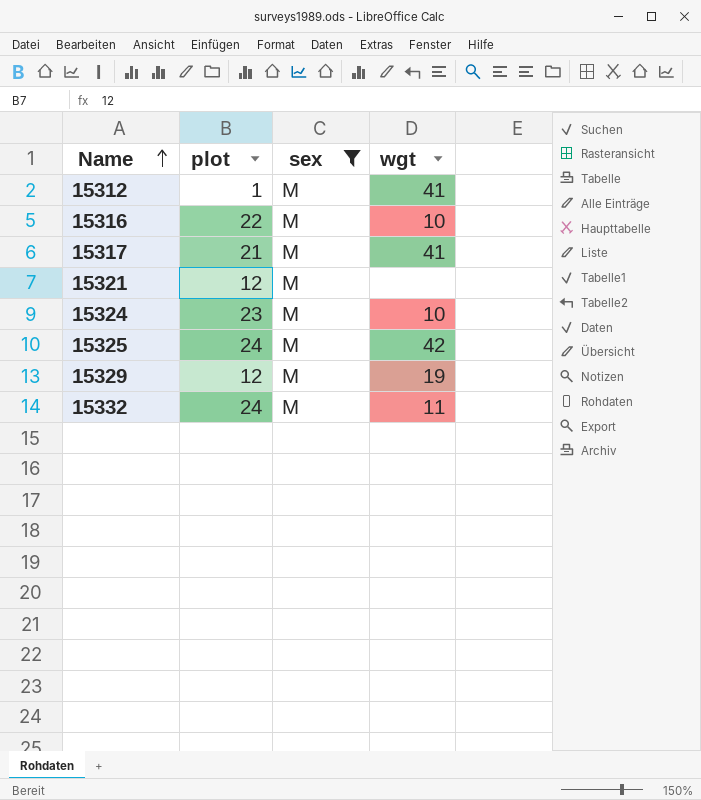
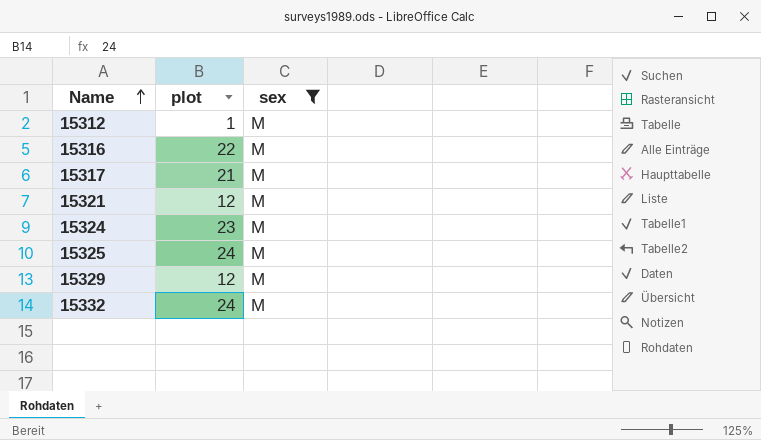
column wgt | position: 4 -> none

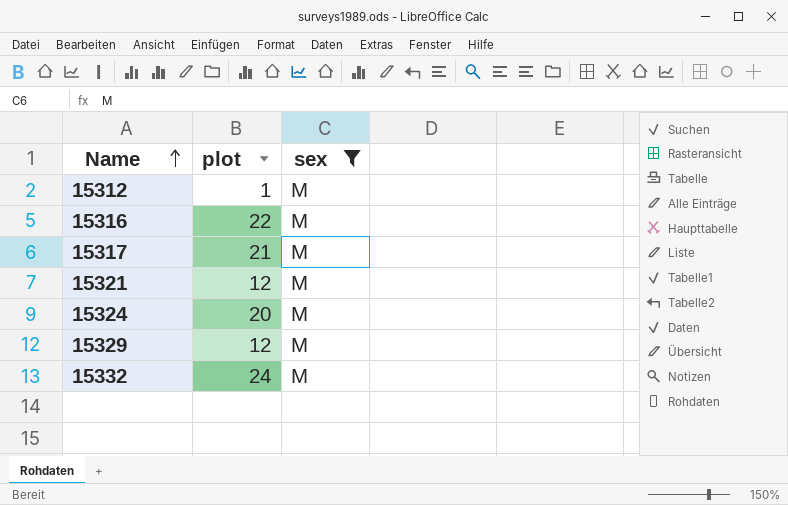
row 15325: 24 | M -> none
15324 | plot: 23 -> 20

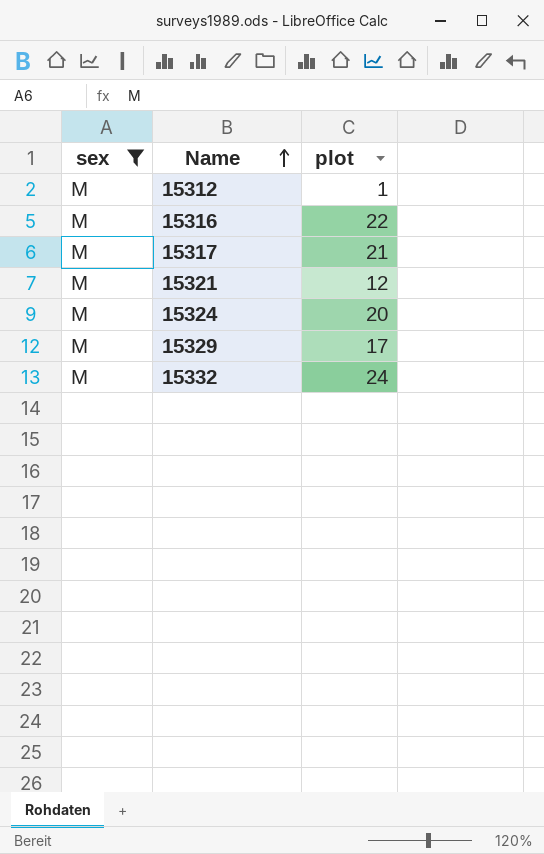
column sex | position: 3 -> 1
15329 | plot: 12 -> 17

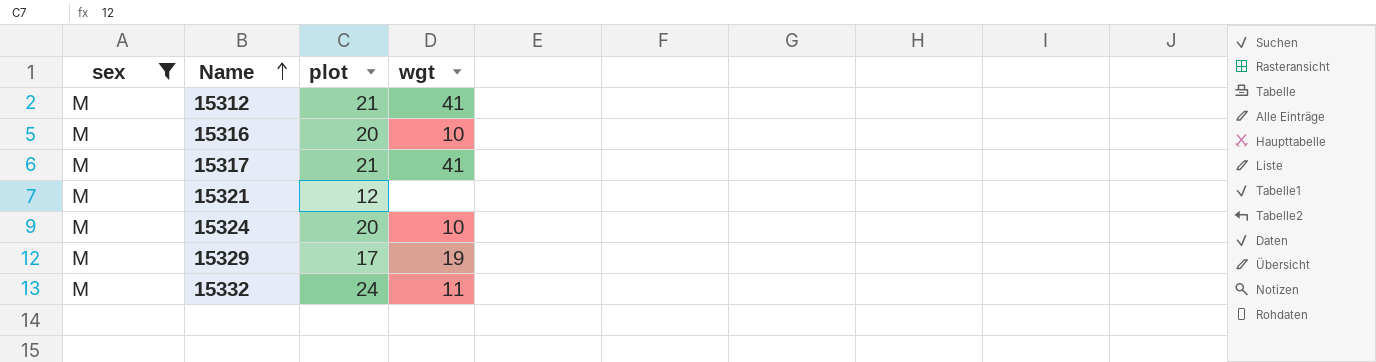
column wgt | position: none -> 4
15312 | plot: 1 -> 21
15316 | plot: 22 -> 20

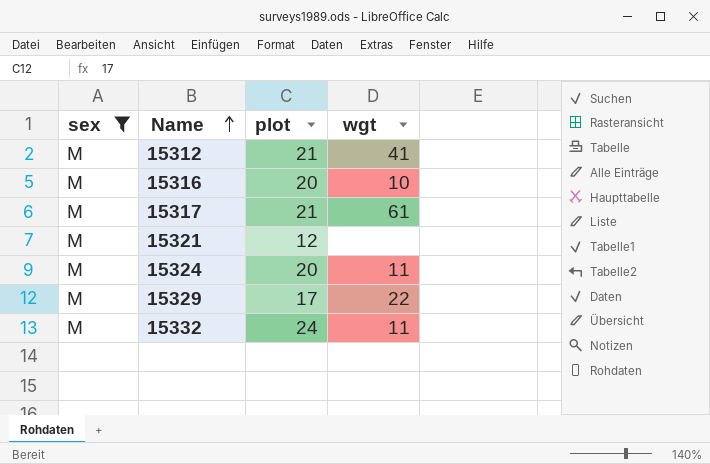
15317 | wgt: 41 -> 61
15324 | wgt: 10 -> 11
15329 | wgt: 19 -> 22

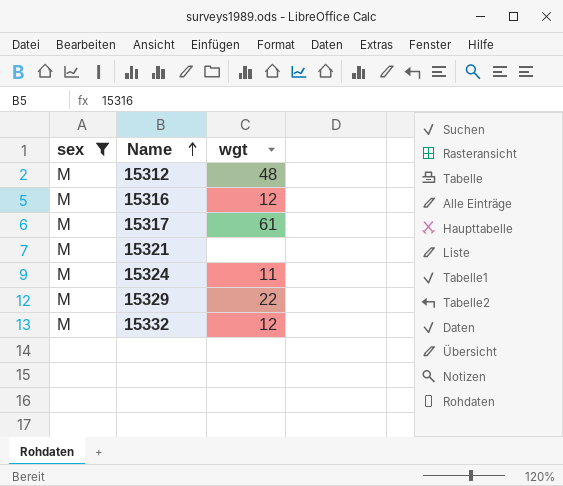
column plot | position: 3 -> none
15312 | wgt: 41 -> 48
15316 | wgt: 10 -> 12
15332 | wgt: 11 -> 12

